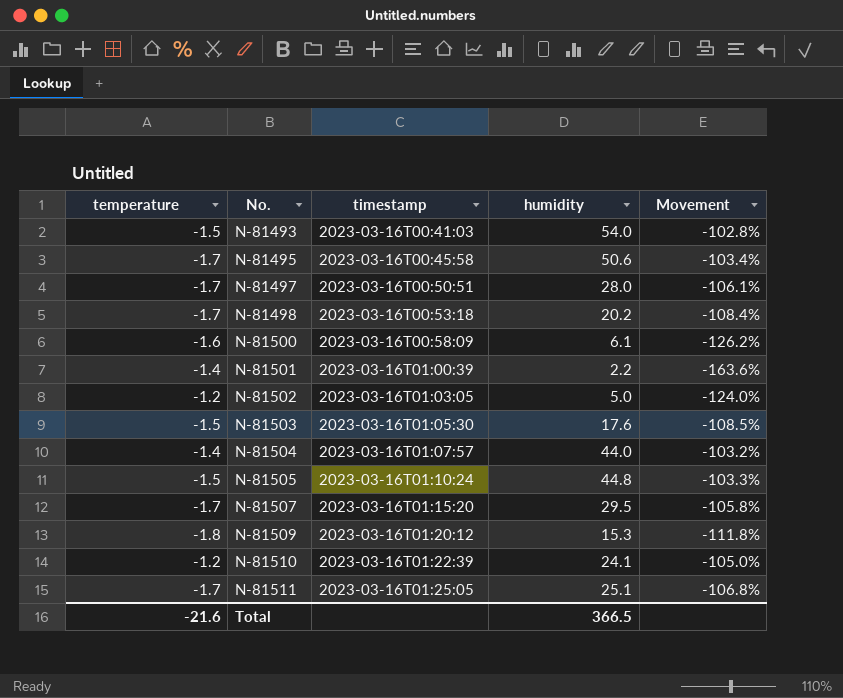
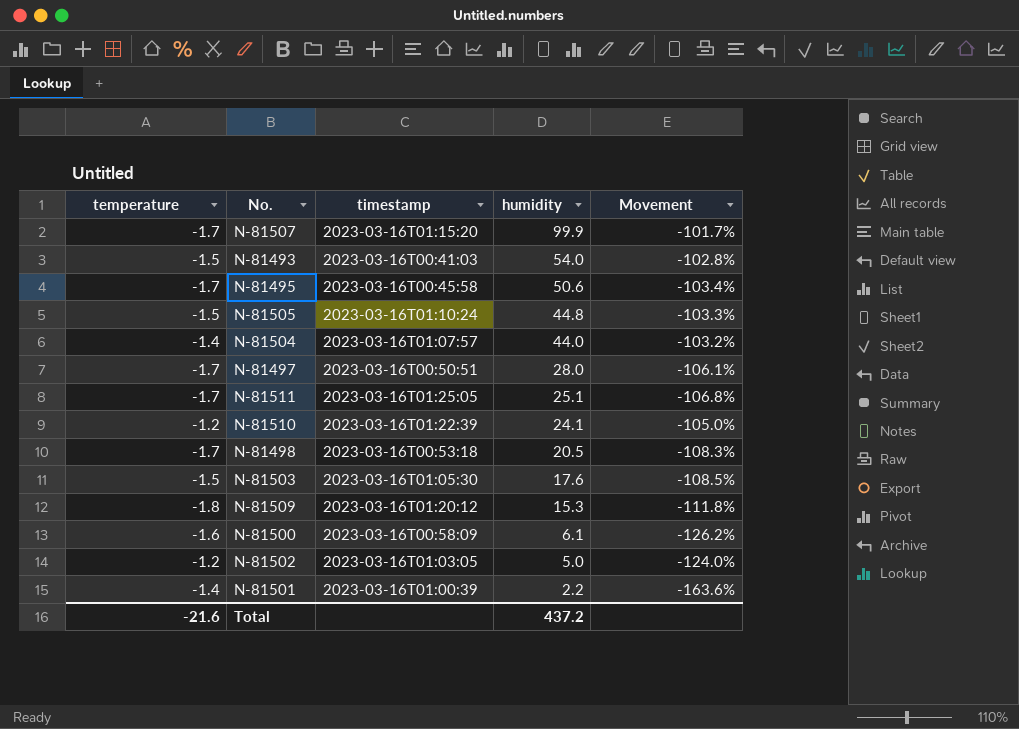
row order: No. ascending -> humidity descending
N-81507 | humidity: 29.5 -> 99.9
N-81507 | Movement: -105.8% -> -101.7%
N-81498 | humidity: 20.2 -> 20.5
N-81498 | Movement: -108.4% -> -108.3%
Total | humidity: 366.5 -> 437.2

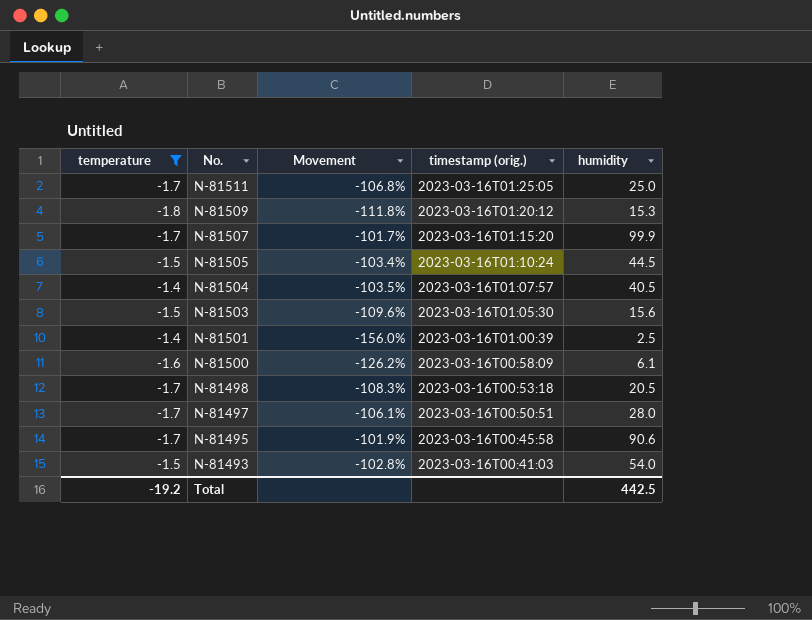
filter: none -> temperature != -1.2
row order: humidity descending -> No. descending
column Movement | position: 5 -> 3
column name: timestamp -> timestamp (orig.)
N-81511 | humidity: 25.1 -> 25.0
N-81505 | Movement: -103.3% -> -103.4%
N-81505 | humidity: 44.8 -> 44.5
N-81504 | Movement: -103.2% -> -103.5%
N-81504 | humidity: 44.0 -> 40.5
N-81503 | Movement: -108.5% -> -109.6%
N-81503 | humidity: 17.6 -> 15.6
N-81501 | Movement: -163.6% -> -156.0%
N-81501 | humidity: 2.2 -> 2.5
N-81495 | Movement: -103.4% -> -101.9%
N-81495 | humidity: 50.6 -> 90.6
Total | temperature: -21.6 -> -19.2
Total | humidity: 437.2 -> 442.5

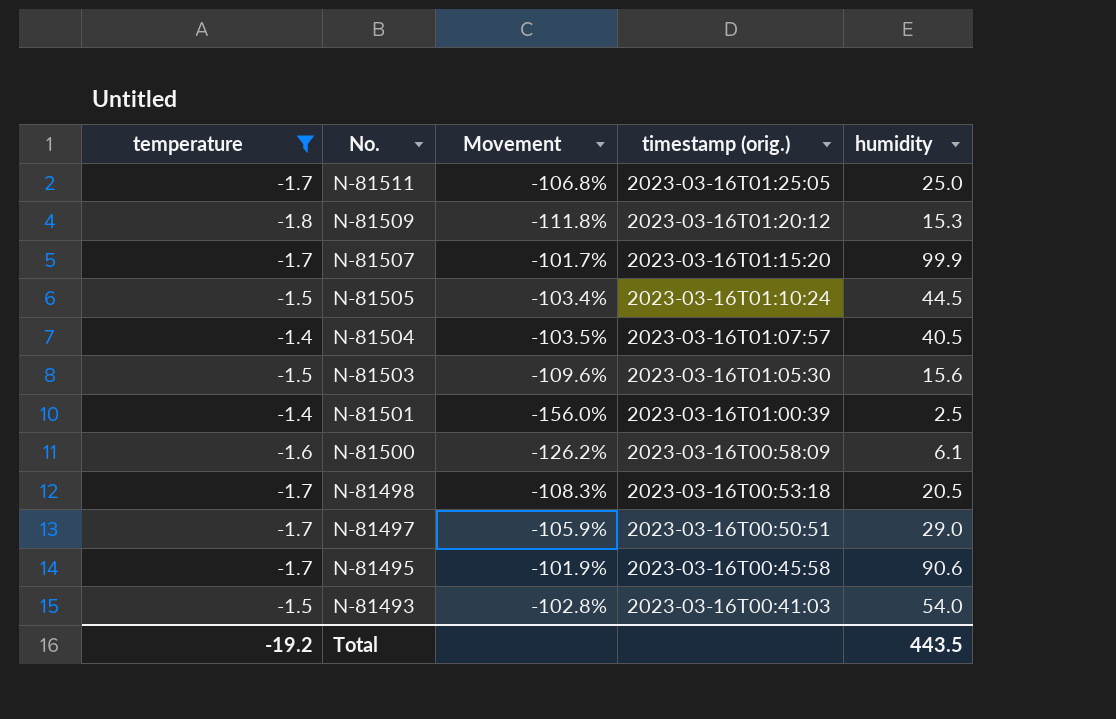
N-81497 | Movement: -106.1% -> -105.9%
N-81497 | humidity: 28.0 -> 29.0
Total | humidity: 442.5 -> 443.5

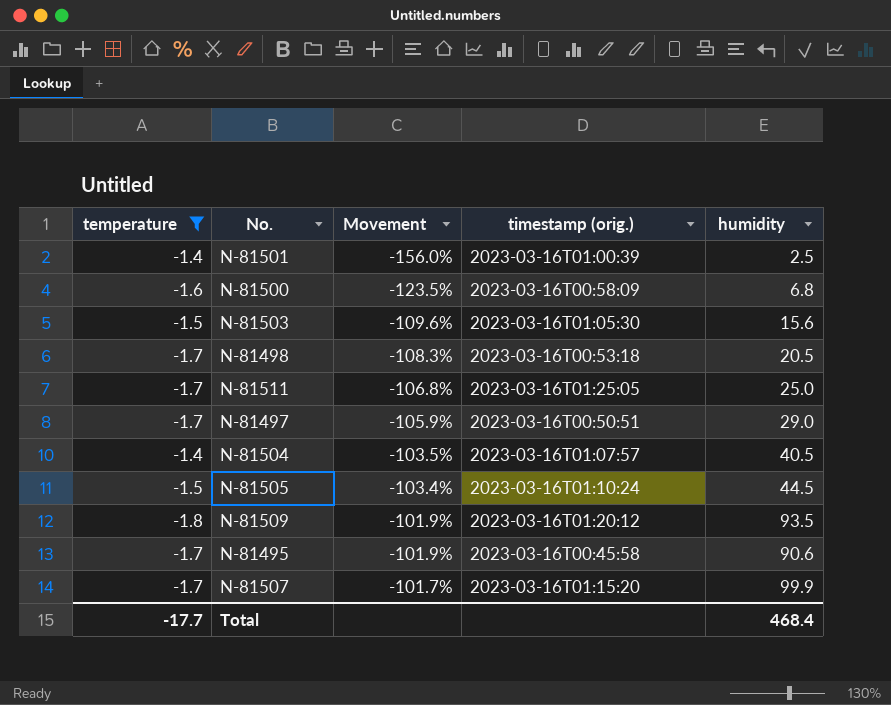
row order: No. descending -> Movement ascending
row N-81493: -1.5 | -102.8% | 2023-03-16T00:41:03 | 54.0 -> none
N-81500 | Movement: -126.2% -> -123.5%
N-81500 | humidity: 6.1 -> 6.8
N-81509 | Movement: -111.8% -> -101.9%
N-81509 | humidity: 15.3 -> 93.5
Total | temperature: -19.2 -> -17.7
Total | humidity: 443.5 -> 468.4

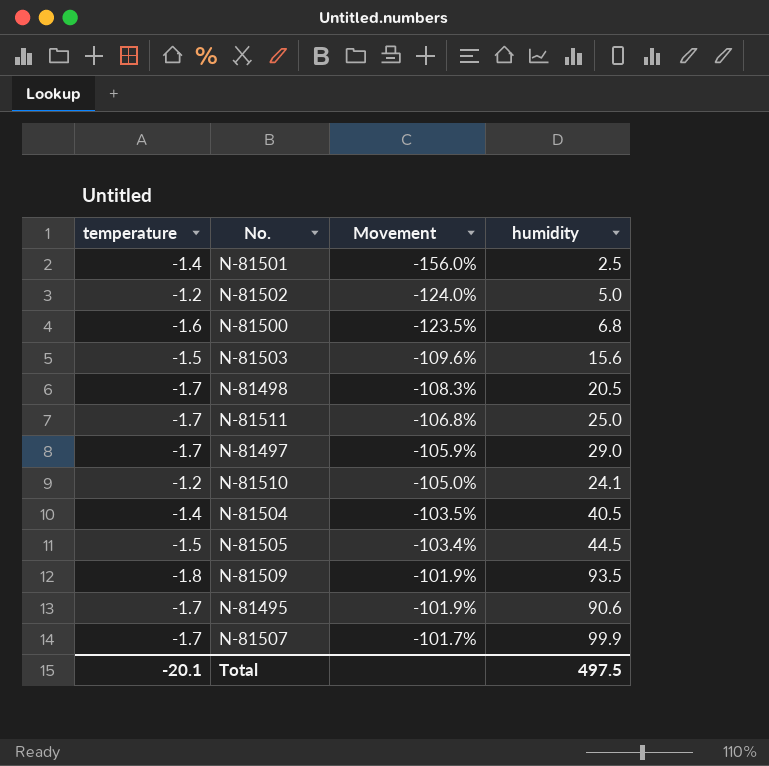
filter: temperature != -1.2 -> none
column timestamp (orig.) | position: 4 -> none
Total | temperature: -17.7 -> -20.1
Total | humidity: 468.4 -> 497.5

